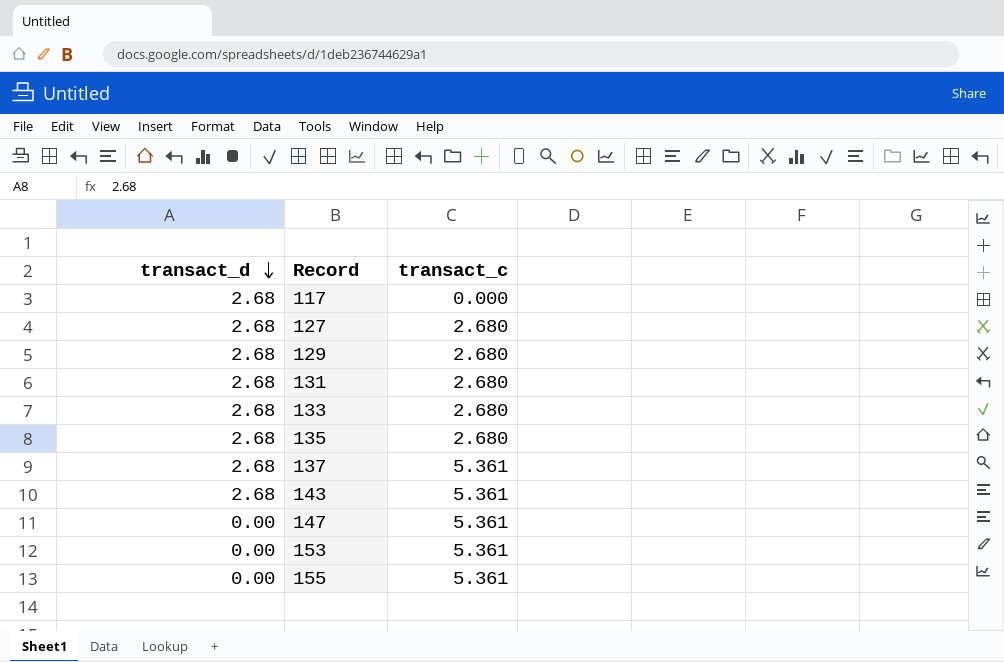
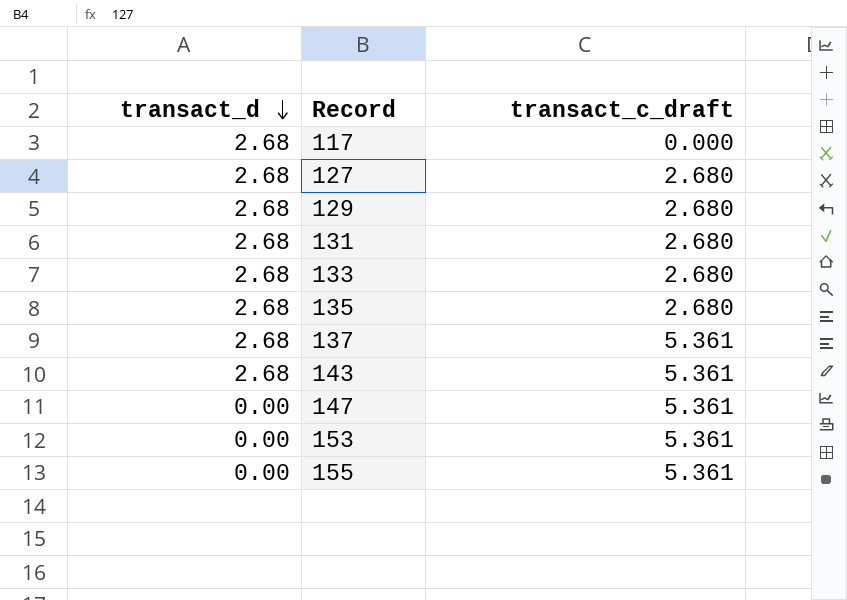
column name: transact_c -> transact_c_draft

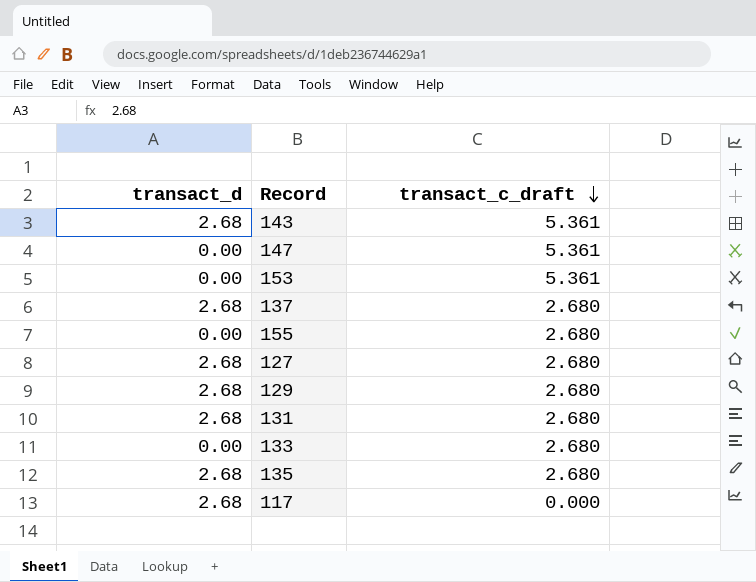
row order: transact_d descending -> transact_c_draft descending
137 | transact_c_draft: 5.361 -> 2.680
155 | transact_c_draft: 5.361 -> 2.680
133 | transact_d: 2.68 -> 0.00

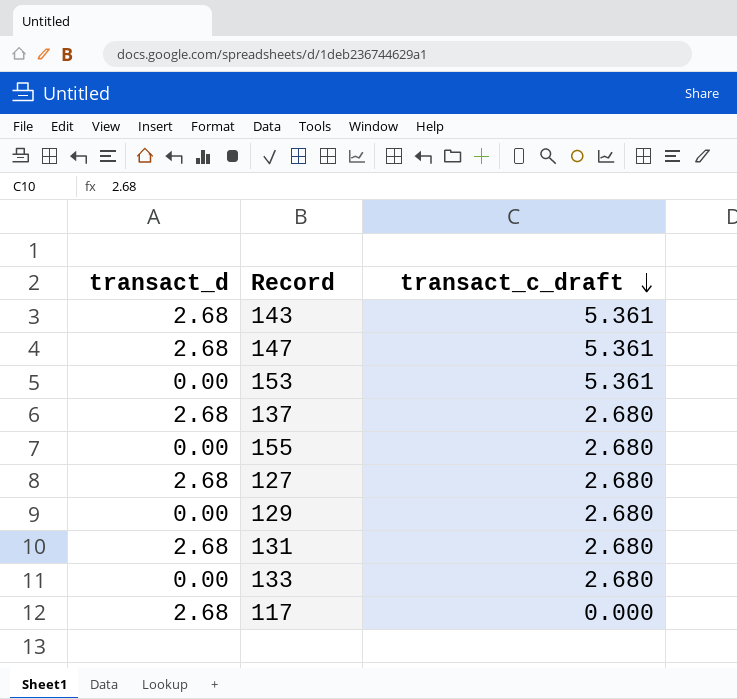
row 135: 2.68 | 2.680 -> none
147 | transact_d: 0.00 -> 2.68
129 | transact_d: 2.68 -> 0.00

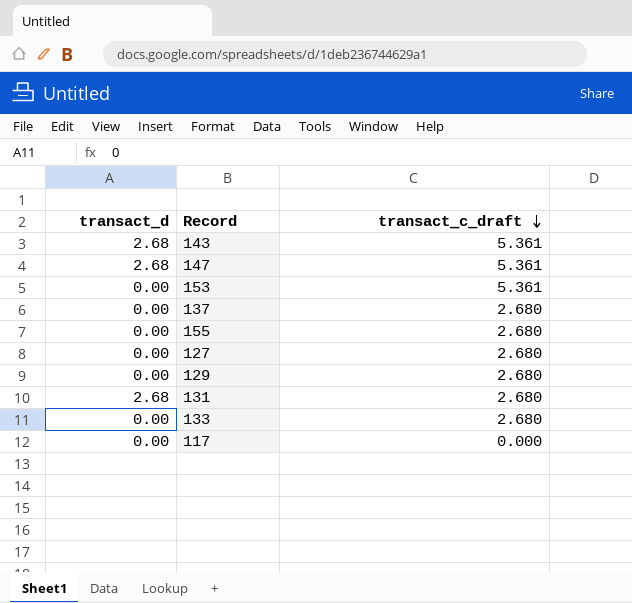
137 | transact_d: 2.68 -> 0.00
127 | transact_d: 2.68 -> 0.00
117 | transact_d: 2.68 -> 0.00

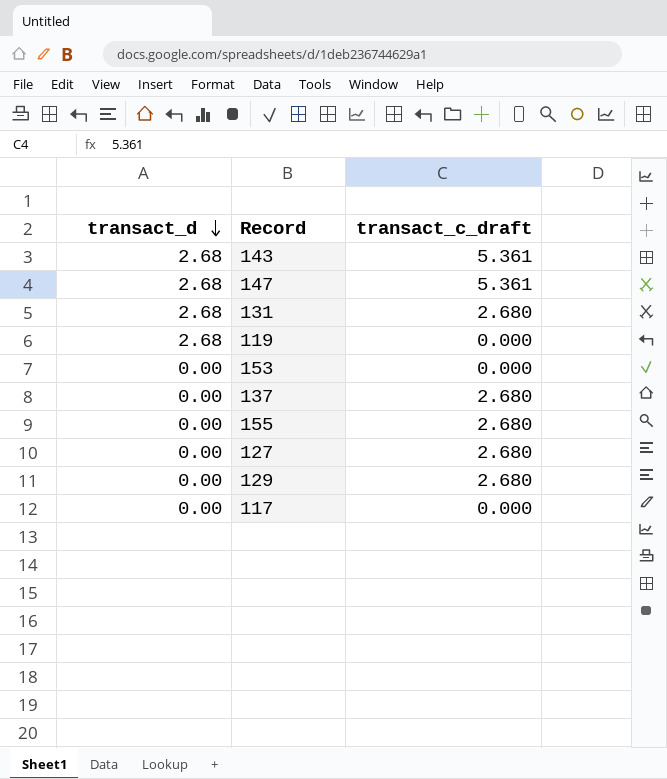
row order: transact_c_draft descending -> transact_d descending
row 133: 0.00 | 2.680 -> none
row 119: none -> 2.68 | 0.000
153 | transact_c_draft: 5.361 -> 0.000

